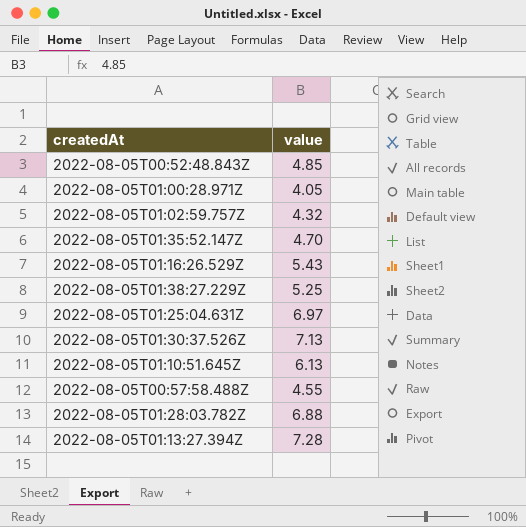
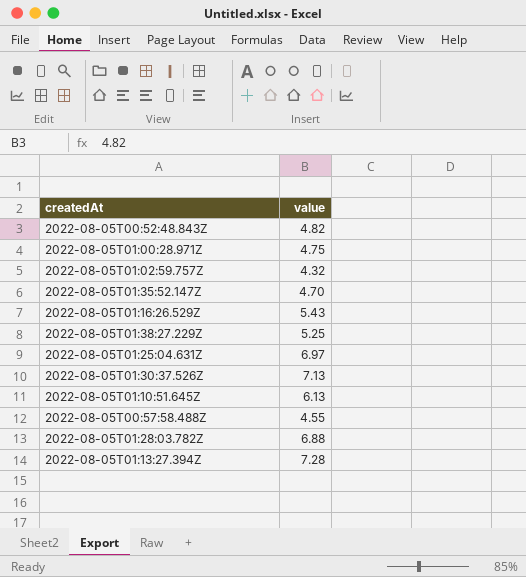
2022-08-05T00:52:48.843Z | value: 4.85 -> 4.82
2022-08-05T01:00:28.971Z | value: 4.05 -> 4.75

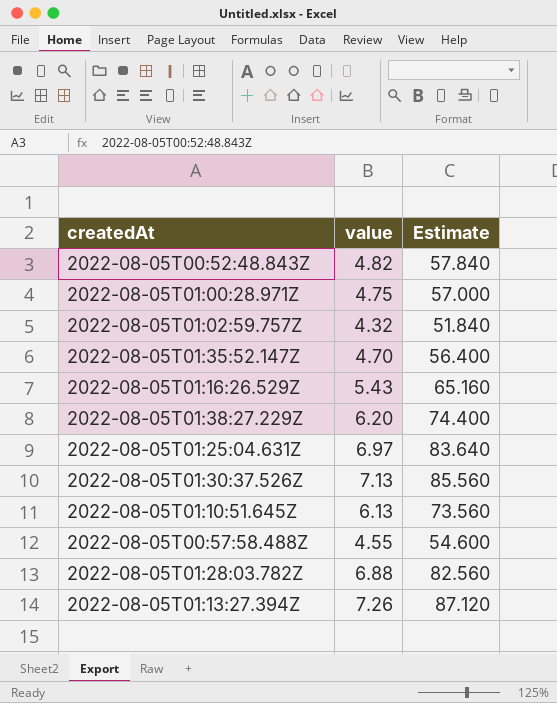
column Estimate | formula: none -> [value] * 12
2022-08-05T01:38:27.229Z | value: 5.25 -> 6.20
2022-08-05T01:13:27.394Z | value: 7.28 -> 7.26

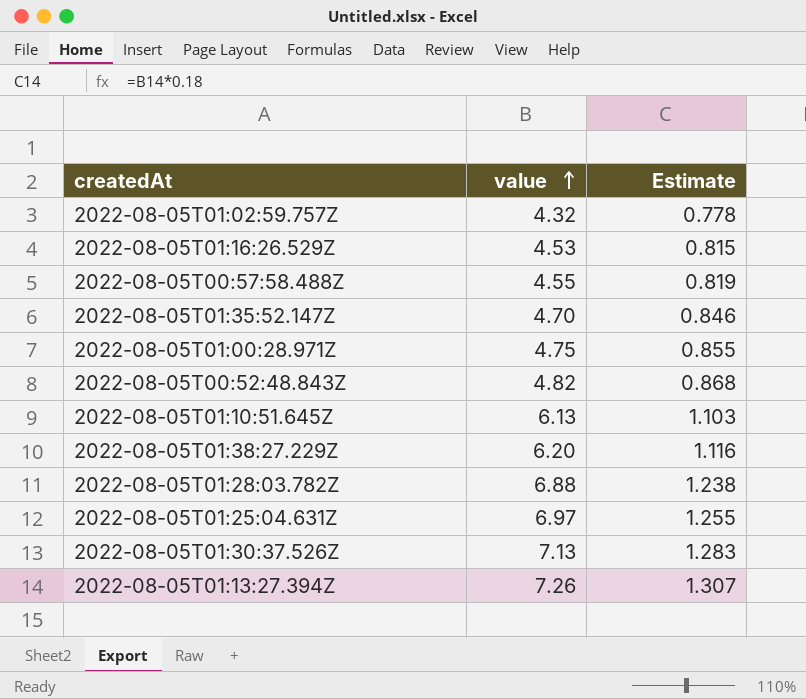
row order: none -> value ascending
column Estimate | formula: [value] * 12 -> [value] * 0.18
2022-08-05T01:16:26.529Z | value: 5.43 -> 4.53

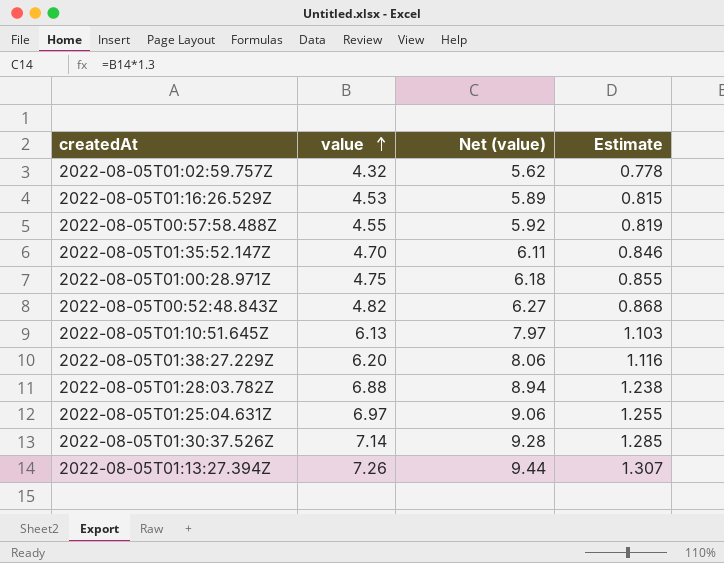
column Net (value) | formula: none -> [value] * 1.3
2022-08-05T01:30:37.526Z | value: 7.13 -> 7.14
2022-08-05T01:30:37.526Z | Estimate: 1.283 -> 1.285

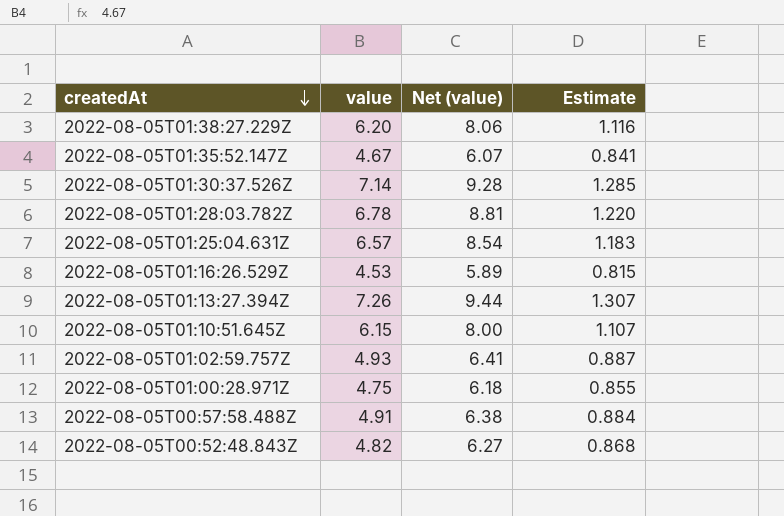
row order: value ascending -> createdAt descending
2022-08-05T01:35:52.147Z | value: 4.70 -> 4.67
2022-08-05T01:35:52.147Z | Net (value): 6.11 -> 6.07
2022-08-05T01:35:52.147Z | Estimate: 0.846 -> 0.841
2022-08-05T01:28:03.782Z | value: 6.88 -> 6.78
2022-08-05T01:28:03.782Z | Net (value): 8.94 -> 8.81
2022-08-05T01:28:03.782Z | Estimate: 1.238 -> 1.220
2022-08-05T01:25:04.631Z | value: 6.97 -> 6.57
2022-08-05T01:25:04.631Z | Net (value): 9.06 -> 8.54
2022-08-05T01:25:04.631Z | Estimate: 1.255 -> 1.183
2022-08-05T01:10:51.645Z | value: 6.13 -> 6.15
2022-08-05T01:10:51.645Z | Net (value): 7.97 -> 8.00
2022-08-05T01:10:51.645Z | Estimate: 1.103 -> 1.107
2022-08-05T01:02:59.757Z | value: 4.32 -> 4.93
2022-08-05T01:02:59.757Z | Net (value): 5.62 -> 6.41
2022-08-05T01:02:59.757Z | Estimate: 0.778 -> 0.887
2022-08-05T00:57:58.488Z | value: 4.55 -> 4.91
2022-08-05T00:57:58.488Z | Net (value): 5.92 -> 6.38
2022-08-05T00:57:58.488Z | Estimate: 0.819 -> 0.884

